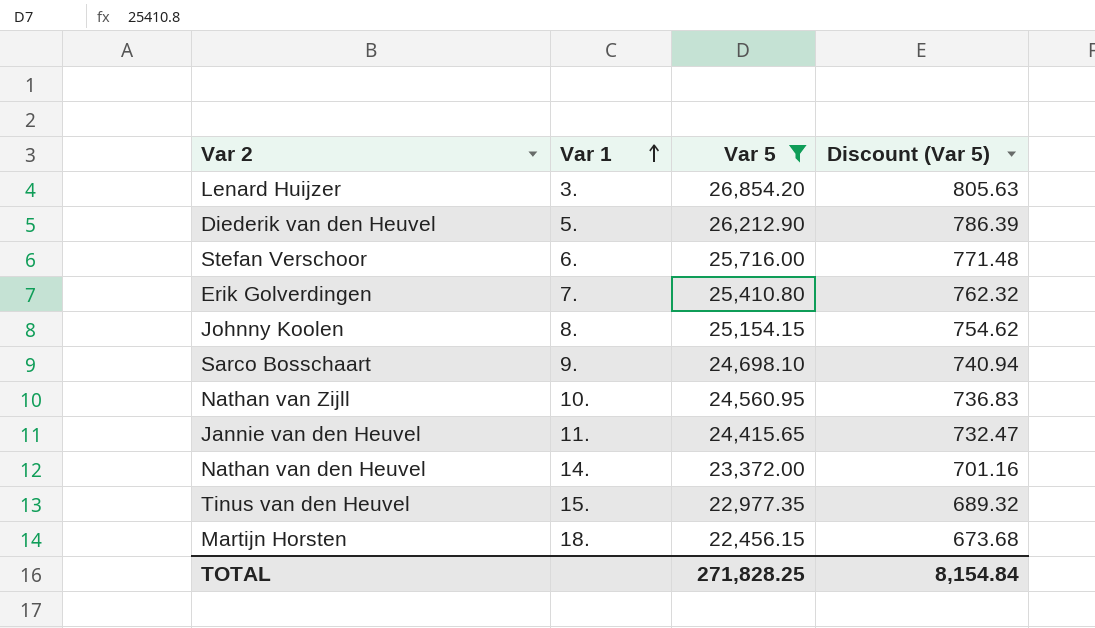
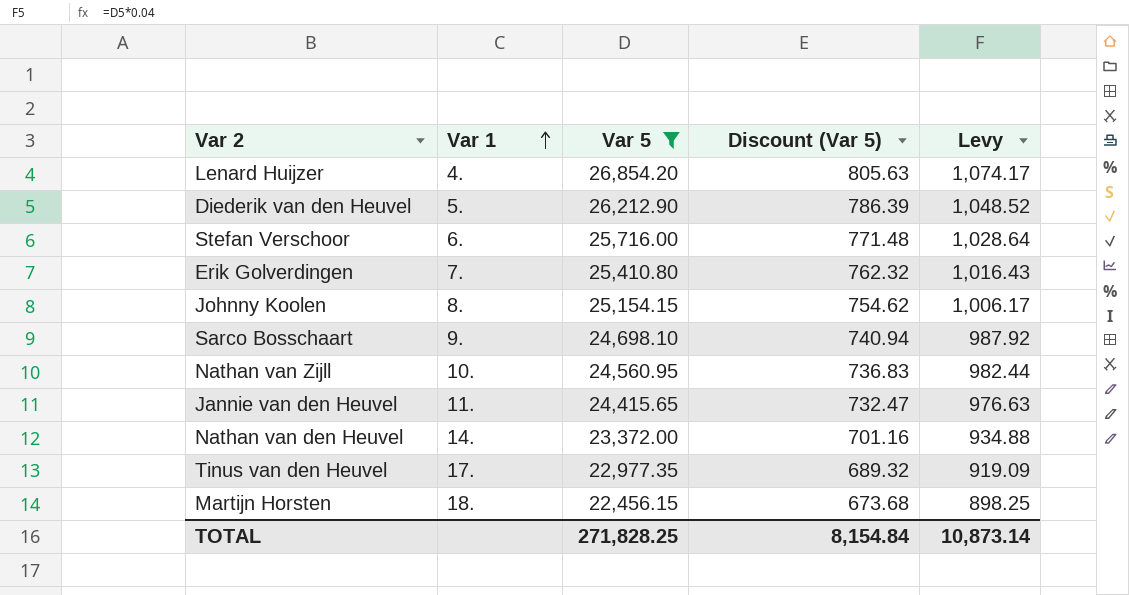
column Levy | formula: none -> [Var 5] * 0.04
Lenard Huijzer | Var 1: 3. -> 4.
Tinus van den Heuvel | Var 1: 15. -> 17.

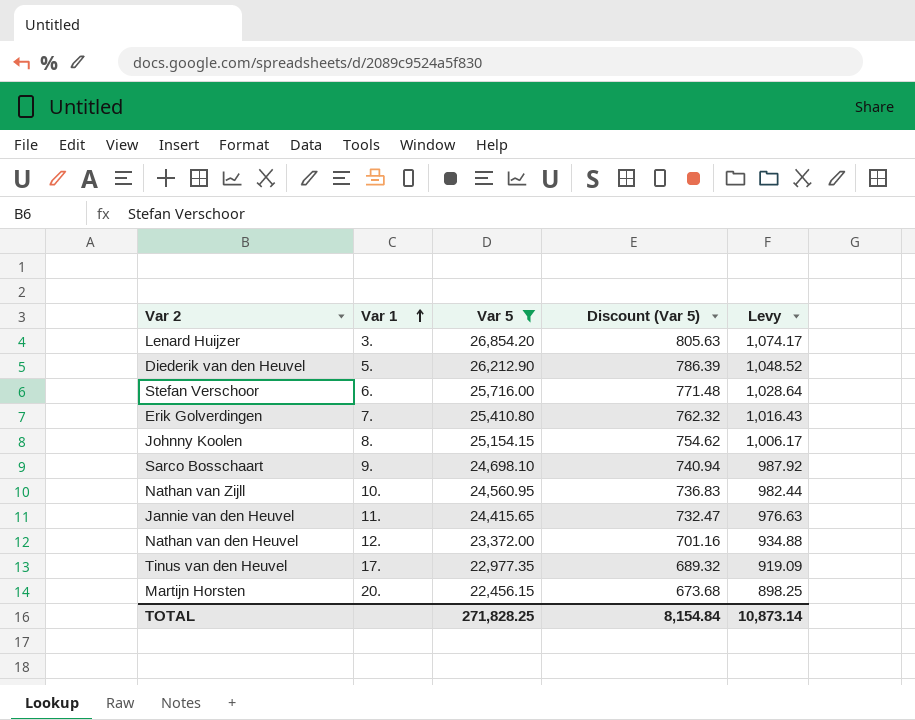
Lenard Huijzer | Var 1: 4. -> 3.
Nathan van den Heuvel | Var 1: 14. -> 12.
Martijn Horsten | Var 1: 18. -> 20.

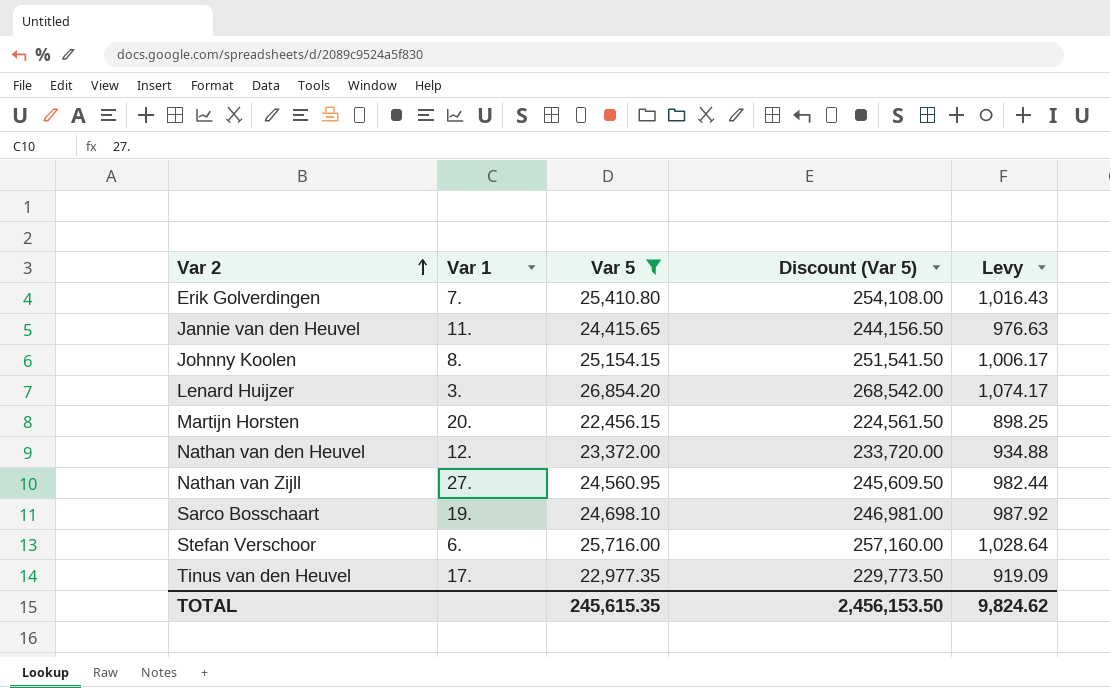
row order: Var 1 ascending -> Var 2 ascending
column Discount (Var 5) | formula: [Var 5] * 0.03 -> [Var 5] * 10
row Diederik van den Heuvel: 5. | 26,212.90 | 786.39 | 1,048.52 -> none
Nathan van Zijll | Var 1: 10. -> 27.
Sarco Bosschaart | Var 1: 9. -> 19.
TOTAL | Var 5: 271,828.25 -> 245,615.35
TOTAL | Discount (Var 5): 8,154.84 -> 2,456,153.50
TOTAL | Levy: 10,873.14 -> 9,824.62

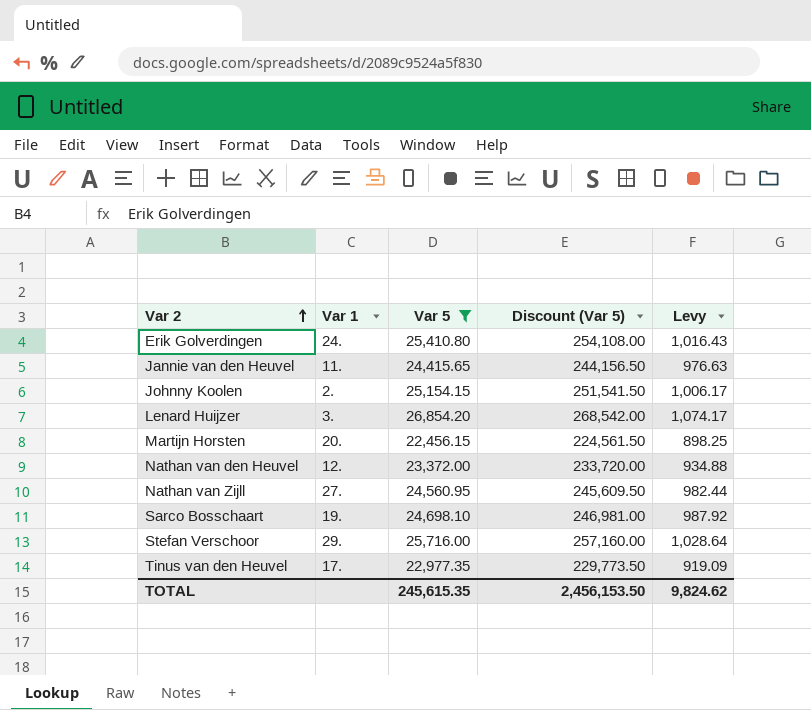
Erik Golverdingen | Var 1: 7. -> 24.
Johnny Koolen | Var 1: 8. -> 2.
Stefan Verschoor | Var 1: 6. -> 29.

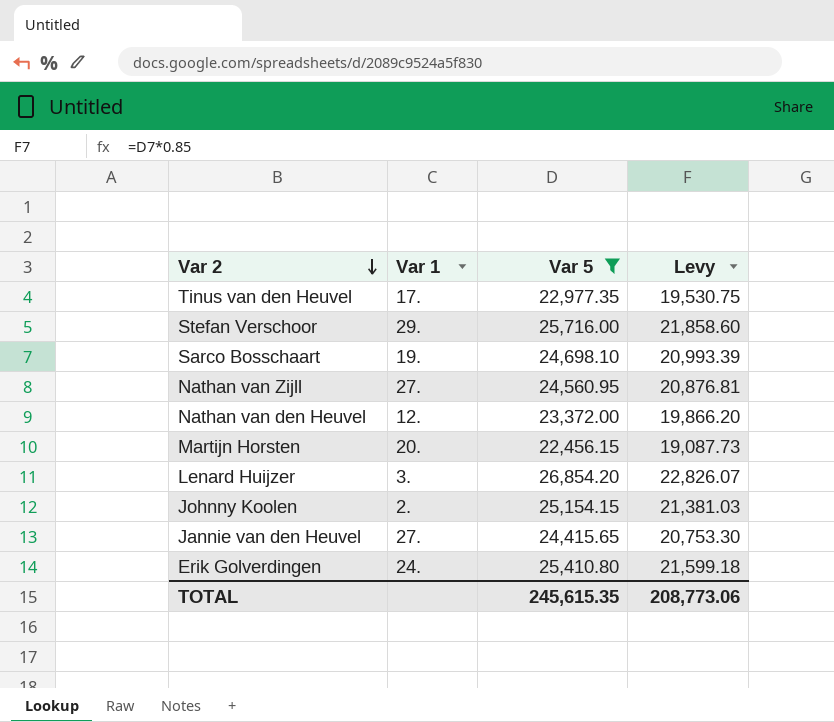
row order: Var 2 ascending -> Var 2 descending
column Discount (Var 5) | formula: [Var 5] * 10 -> none
column Levy | formula: [Var 5] * 0.04 -> [Var 5] * 0.85
Jannie van den Heuvel | Var 1: 11. -> 27.
TOTAL | Levy: 9,824.62 -> 208,773.06

